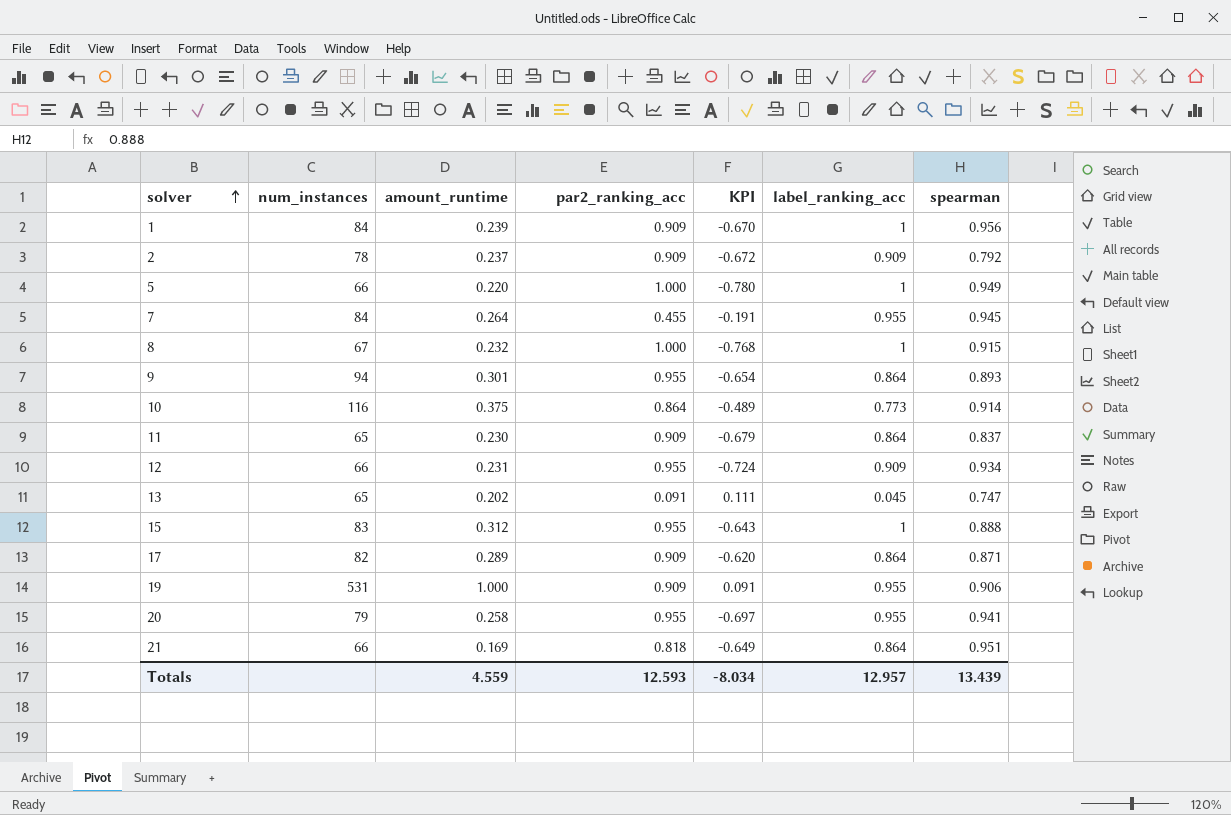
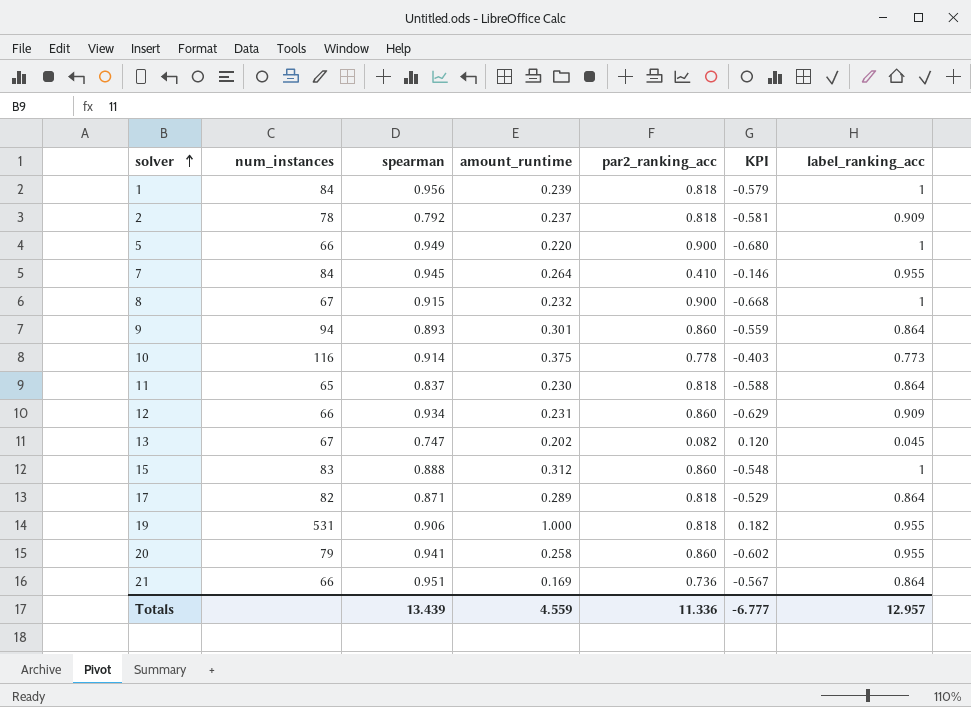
column spearman | position: 7 -> 3
1 | par2_ranking_acc: 0.909 -> 0.818
1 | KPI: -0.670 -> -0.579
2 | par2_ranking_acc: 0.909 -> 0.818
2 | KPI: -0.672 -> -0.581
5 | par2_ranking_acc: 1.000 -> 0.900
5 | KPI: -0.780 -> -0.680
7 | par2_ranking_acc: 0.455 -> 0.410
7 | KPI: -0.191 -> -0.146
8 | par2_ranking_acc: 1.000 -> 0.900
8 | KPI: -0.768 -> -0.668
9 | par2_ranking_acc: 0.955 -> 0.860
9 | KPI: -0.654 -> -0.559
10 | par2_ranking_acc: 0.864 -> 0.778
10 | KPI: -0.489 -> -0.403
11 | par2_ranking_acc: 0.909 -> 0.818
11 | KPI: -0.679 -> -0.588
12 | par2_ranking_acc: 0.955 -> 0.860
12 | KPI: -0.724 -> -0.629
13 | num_instances: 65 -> 67
13 | par2_ranking_acc: 0.091 -> 0.082
13 | KPI: 0.111 -> 0.120
15 | par2_ranking_acc: 0.955 -> 0.860
15 | KPI: -0.643 -> -0.548
17 | par2_ranking_acc: 0.909 -> 0.818
17 | KPI: -0.620 -> -0.529
19 | par2_ranking_acc: 0.909 -> 0.818
19 | KPI: 0.091 -> 0.182
20 | par2_ranking_acc: 0.955 -> 0.860
20 | KPI: -0.697 -> -0.602
21 | par2_ranking_acc: 0.818 -> 0.736
21 | KPI: -0.649 -> -0.567
Totals | par2_ranking_acc: 12.593 -> 11.336
Totals | KPI: -8.034 -> -6.777

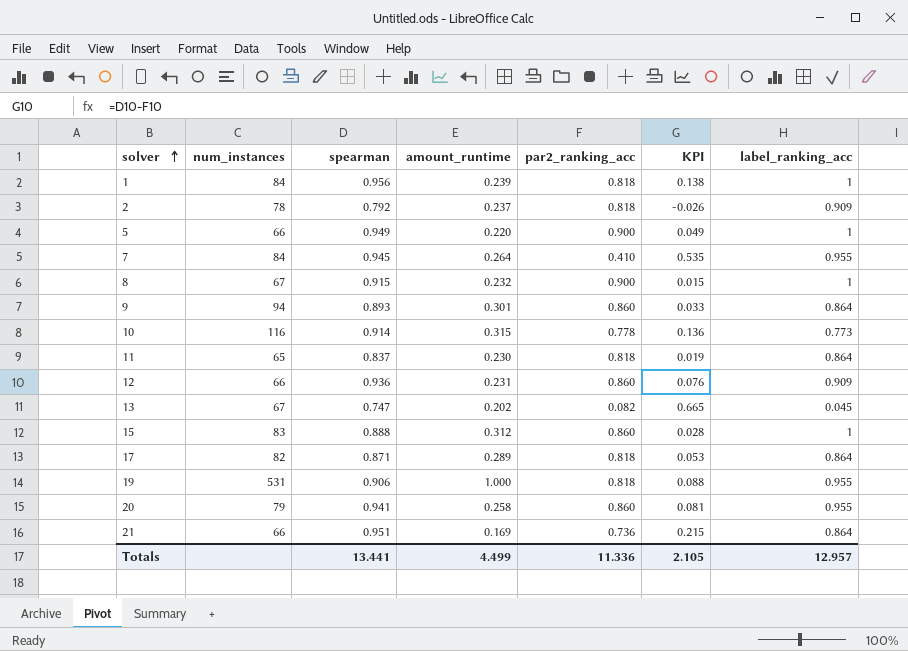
column KPI | formula: [amount_runtime] - [par2_ranking_acc] -> [spearman] - [par2_ranking_acc]
10 | amount_runtime: 0.375 -> 0.315
12 | spearman: 0.934 -> 0.936
Totals | spearman: 13.439 -> 13.441
Totals | amount_runtime: 4.559 -> 4.499
Totals | KPI: -6.777 -> 2.105

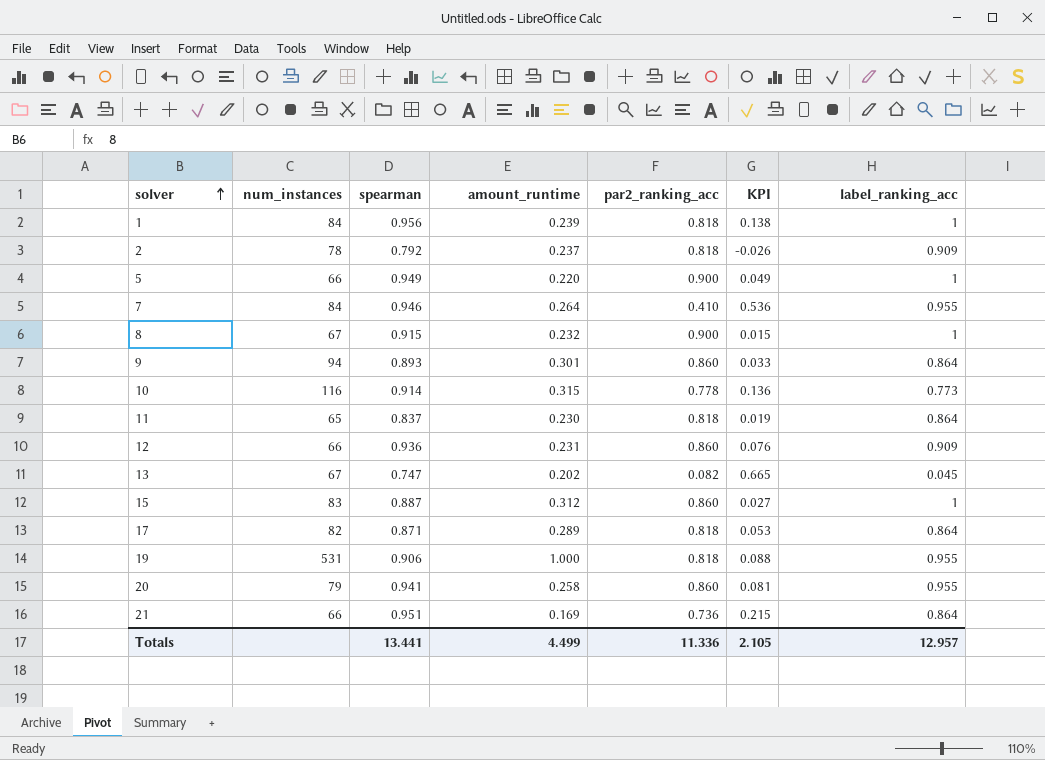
7 | spearman: 0.945 -> 0.946
7 | KPI: 0.535 -> 0.536
15 | spearman: 0.888 -> 0.887
15 | KPI: 0.028 -> 0.027

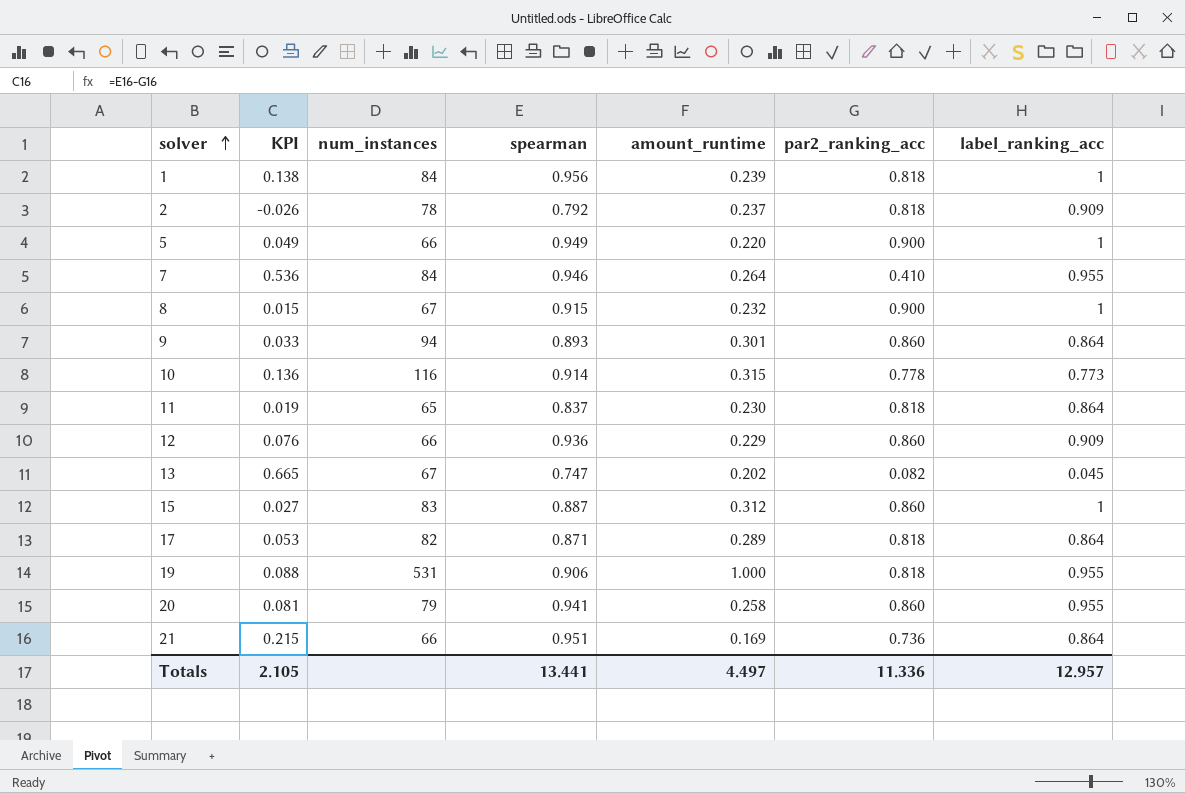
column KPI | position: 6 -> 2
12 | amount_runtime: 0.231 -> 0.229
Totals | amount_runtime: 4.499 -> 4.497

